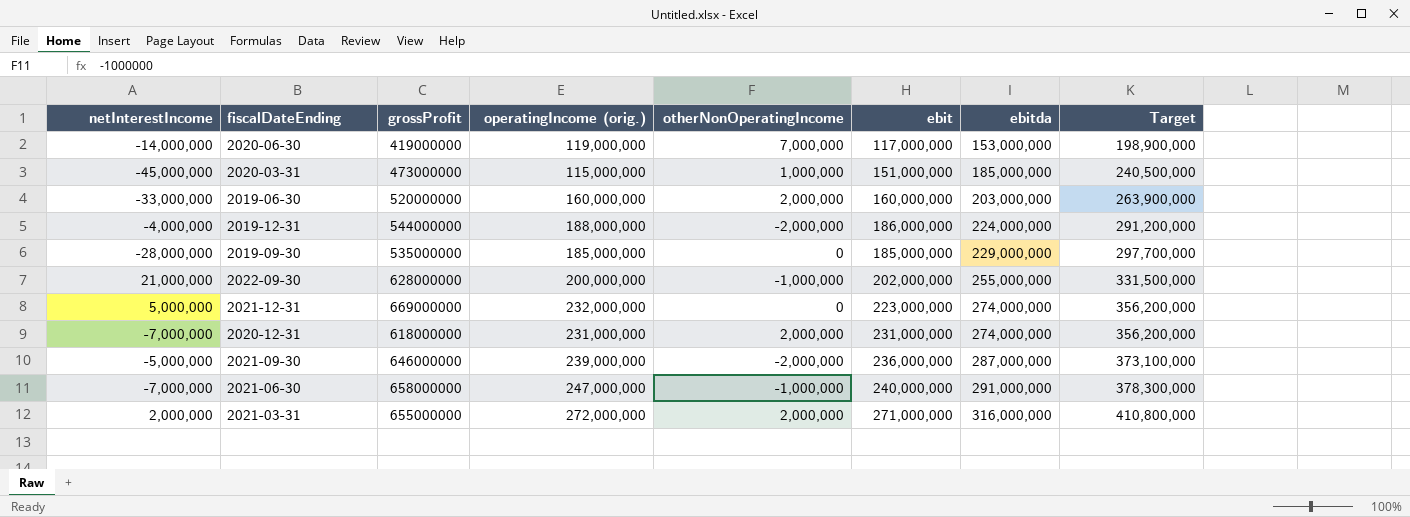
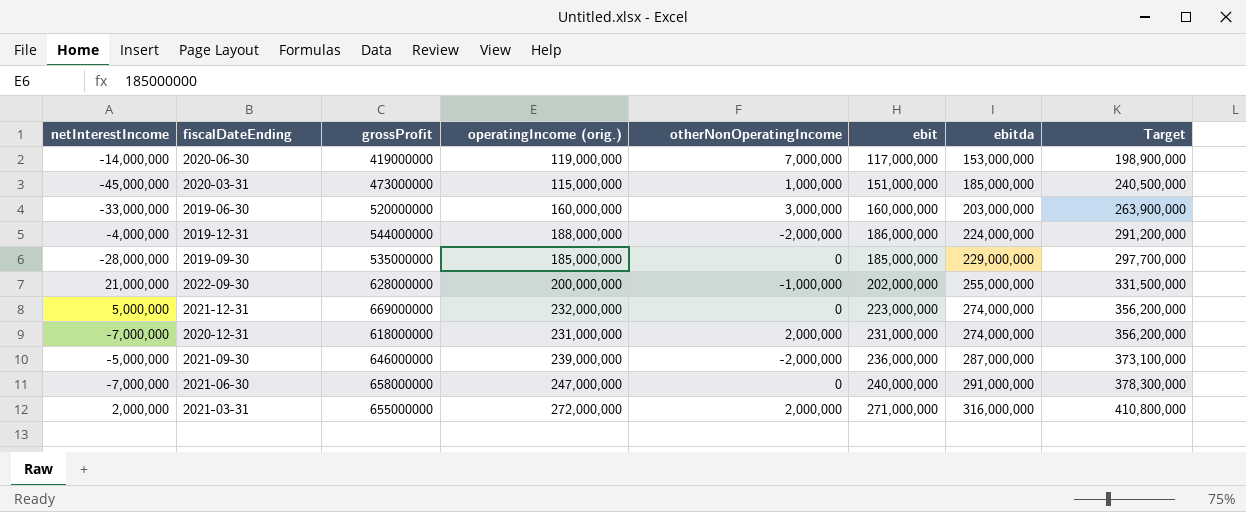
2019-06-30 | otherNonOperatingIncome: 2,000,000 -> 3,000,000
2021-06-30 | otherNonOperatingIncome: -1,000,000 -> 0

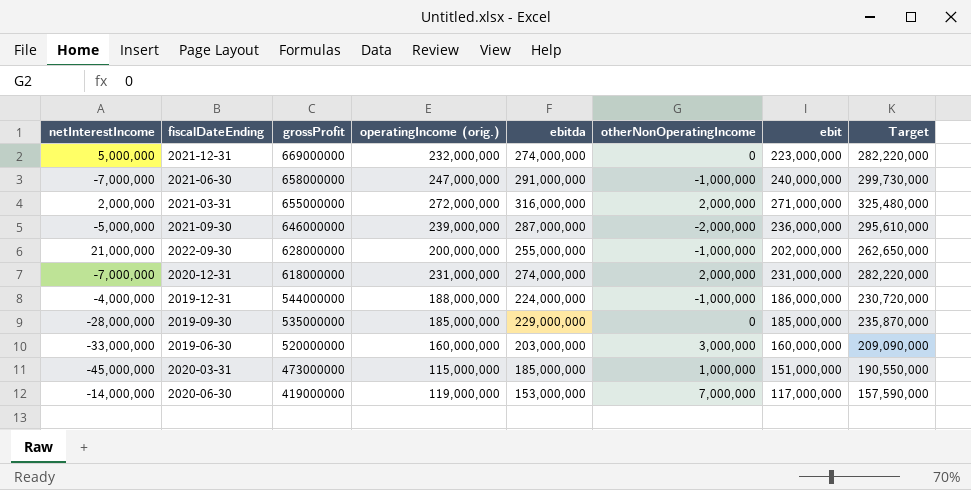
row order: ebitda ascending -> grossProfit descending
column ebitda | position: 7 -> 5
column Target | formula: [ebitda] * 1.3 -> [ebitda] * 1.03
2021-06-30 | otherNonOperatingIncome: 0 -> -1,000,000
2019-12-31 | otherNonOperatingIncome: -2,000,000 -> -1,000,000

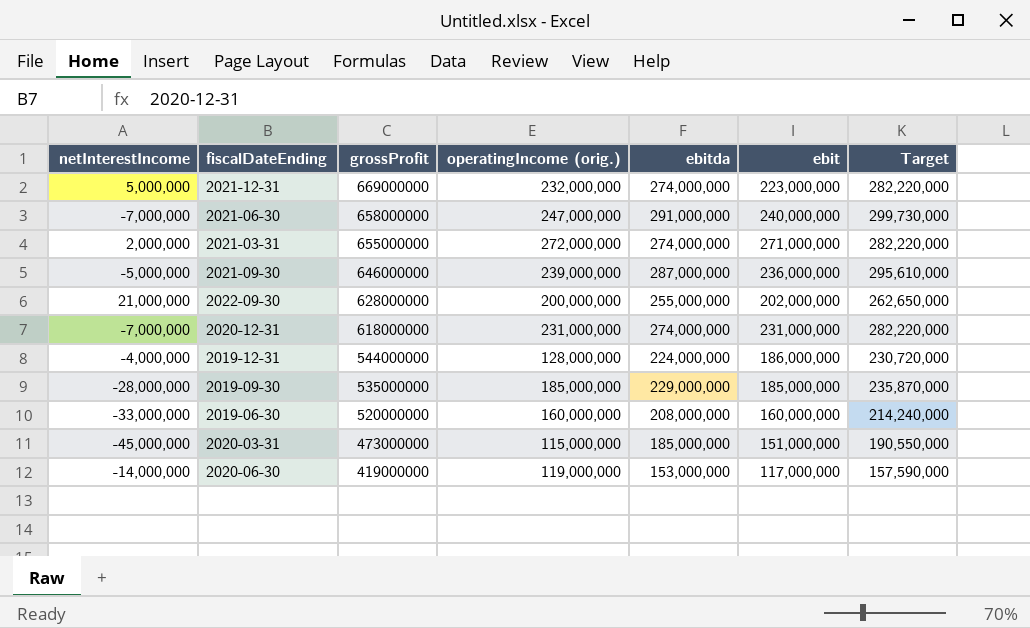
column otherNonOperatingIncome | position: 6 -> none
2021-03-31 | ebitda: 316,000,000 -> 274,000,000
2021-03-31 | Target: 325,480,000 -> 282,220,000
2019-12-31 | operatingIncome (orig.): 188,000,000 -> 128,000,000
2019-06-30 | ebitda: 203,000,000 -> 208,000,000
2019-06-30 | Target: 209,090,000 -> 214,240,000

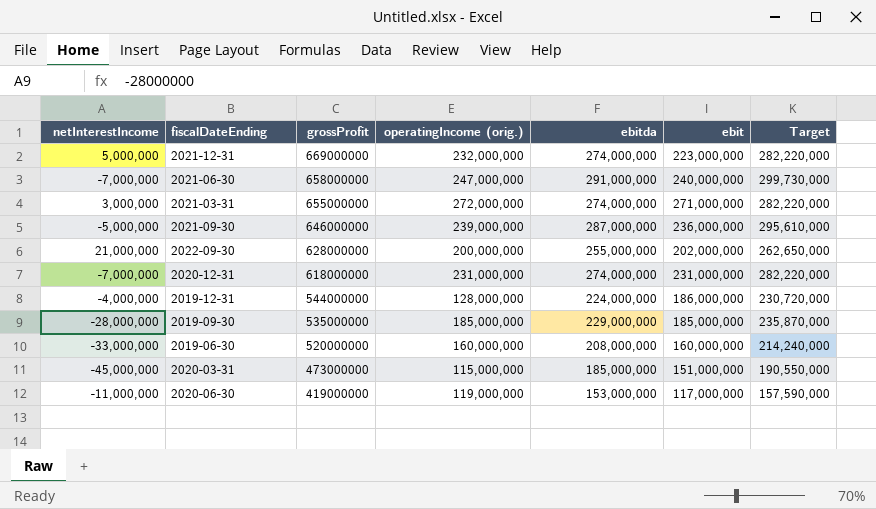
2021-03-31 | netInterestIncome: 2,000,000 -> 3,000,000
2020-06-30 | netInterestIncome: -14,000,000 -> -11,000,000

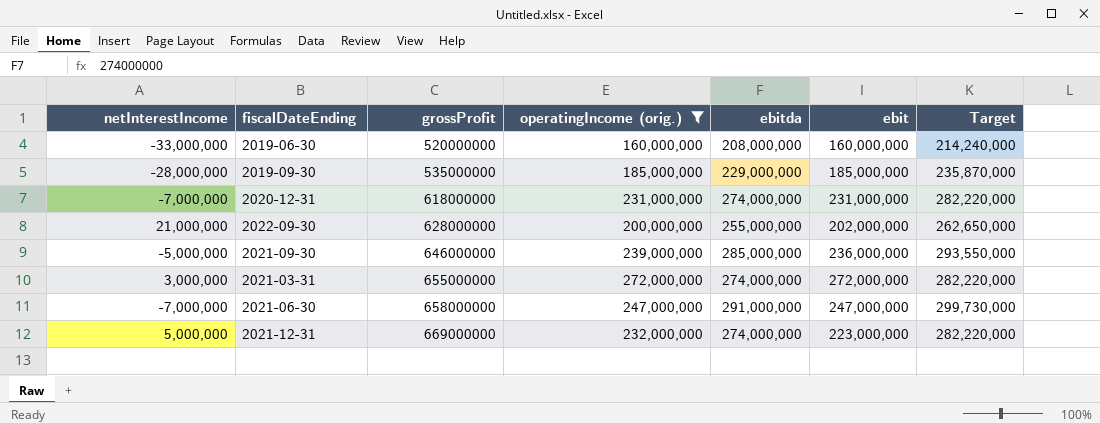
filter: none -> operatingIncome (orig.) >= 160,000,000
row order: grossProfit descending -> grossProfit ascending
2021-09-30 | ebitda: 287,000,000 -> 285,000,000
2021-09-30 | Target: 295,610,000 -> 293,550,000
2021-03-31 | ebit: 271,000,000 -> 272,000,000
2021-06-30 | ebit: 240,000,000 -> 247,000,000

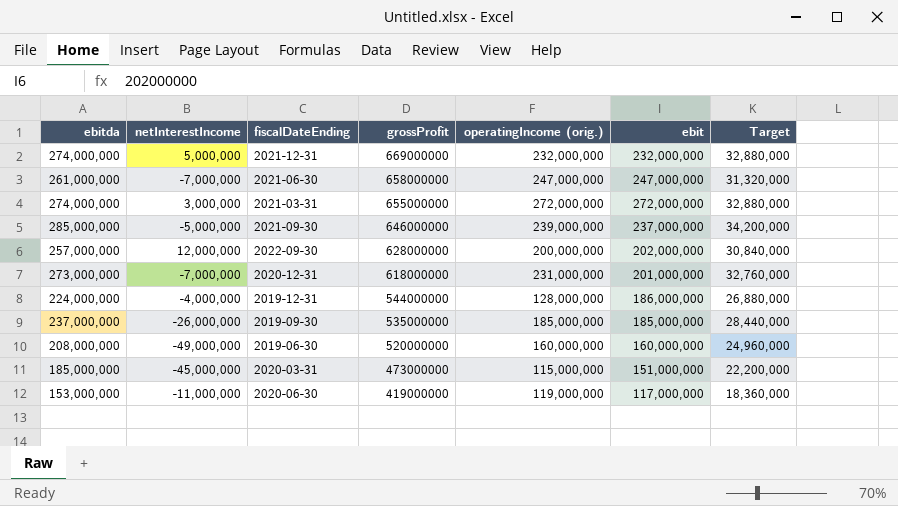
filter: operatingIncome (orig.) >= 160,000,000 -> none
row order: grossProfit ascending -> grossProfit descending
column ebitda | position: 5 -> 1
column Target | formula: [ebitda] * 1.03 -> [ebitda] * 0.12
2021-12-31 | ebit: 223,000,000 -> 232,000,000
2021-06-30 | ebitda: 291,000,000 -> 261,000,000
2021-09-30 | ebit: 236,000,000 -> 237,000,000
2022-09-30 | ebitda: 255,000,000 -> 257,000,000
2022-09-30 | netInterestIncome: 21,000,000 -> 12,000,000
2020-12-31 | ebitda: 274,000,000 -> 273,000,000
2020-12-31 | ebit: 231,000,000 -> 201,000,000
2019-09-30 | ebitda: 229,000,000 -> 237,000,000
2019-09-30 | netInterestIncome: -28,000,000 -> -26,000,000
2019-06-30 | netInterestIncome: -33,000,000 -> -49,000,000

